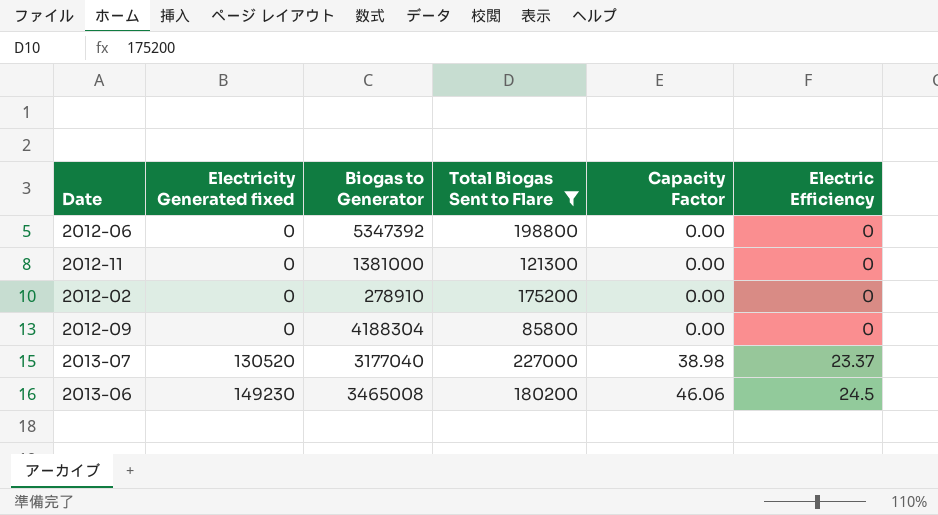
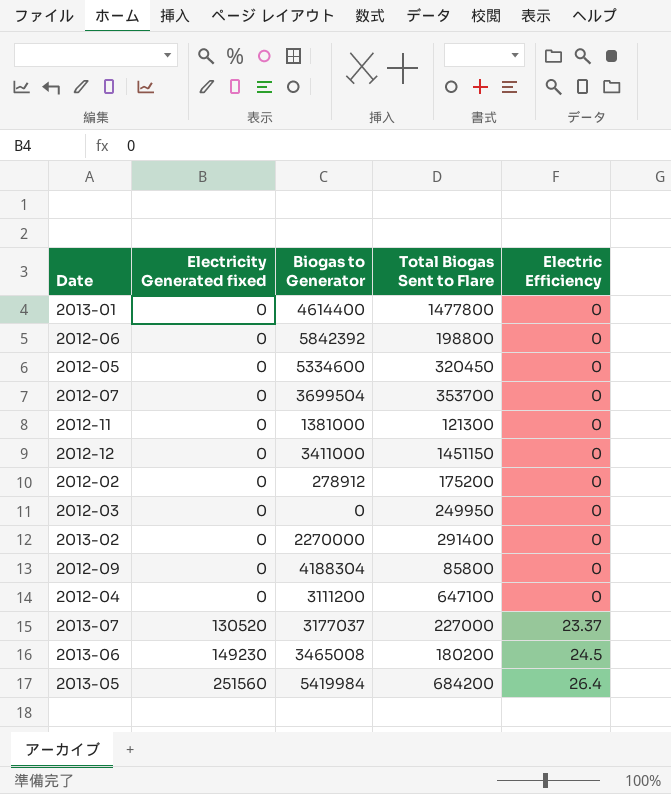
filter: Total Biogas Sent to Flare <= 227000 -> none
column Capacity Factor | position: 5 -> none
2012-06 | Biogas to Generator: 5347392 -> 5842392
2012-02 | Biogas to Generator: 278910 -> 278912
2013-07 | Biogas to Generator: 3177040 -> 3177037

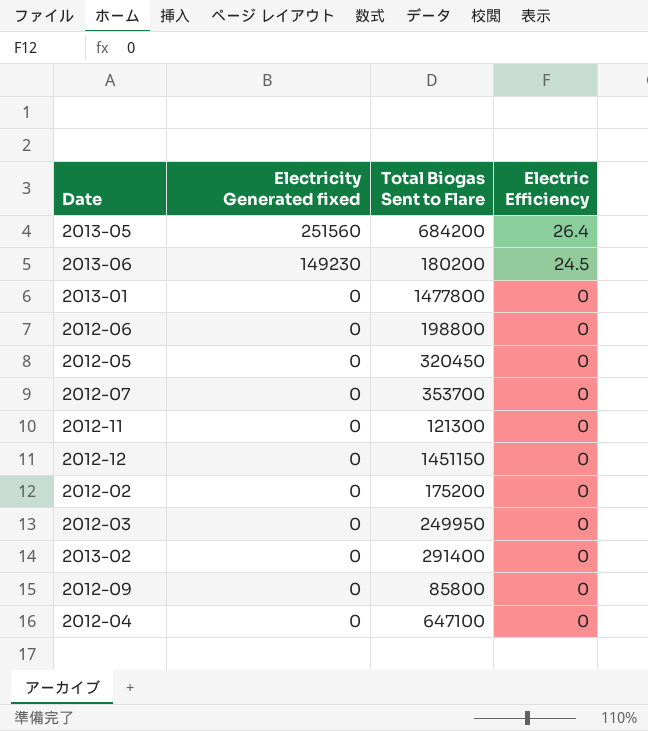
row order: Electricity Generated fixed ascending -> Electricity Generated fixed descending
column Biogas to Generator | position: 3 -> none
row 2013-07: 130520 | 3177037 | 227000 | 23.37 -> none

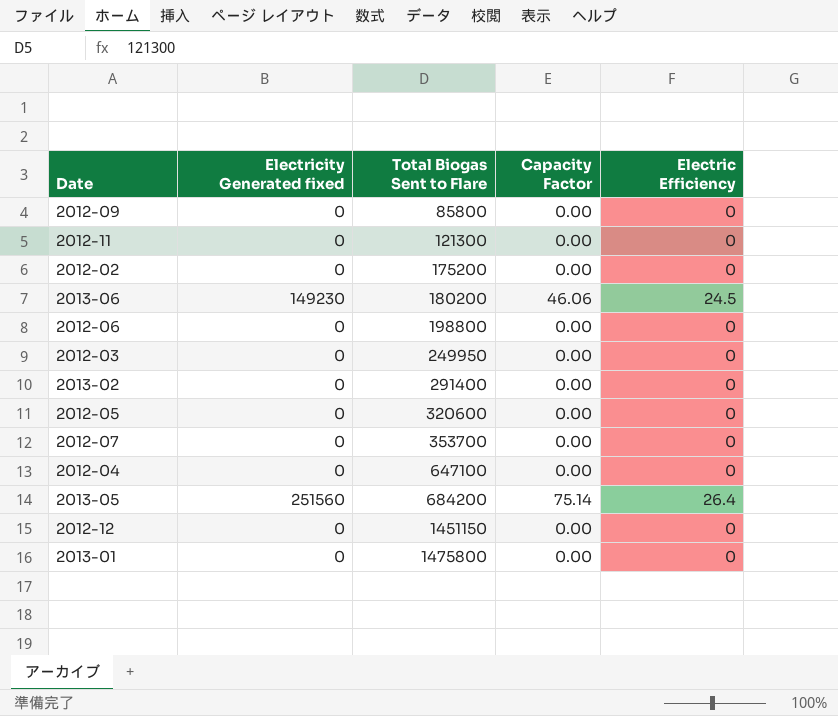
row order: Electricity Generated fixed descending -> Total Biogas Sent to Flare ascending
column Capacity Factor | position: none -> 4
2012-05 | Total Biogas Sent to Flare: 320450 -> 320600
2013-01 | Total Biogas Sent to Flare: 1477800 -> 1475800

